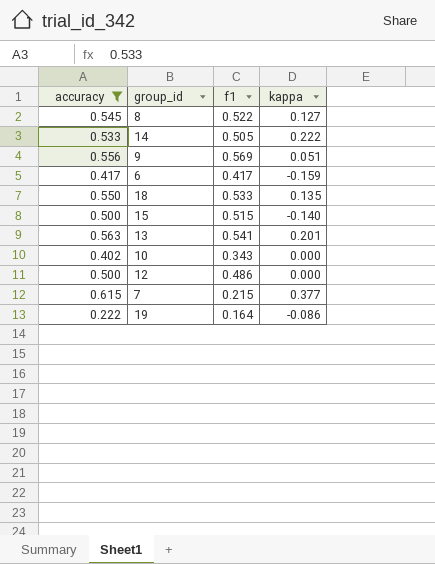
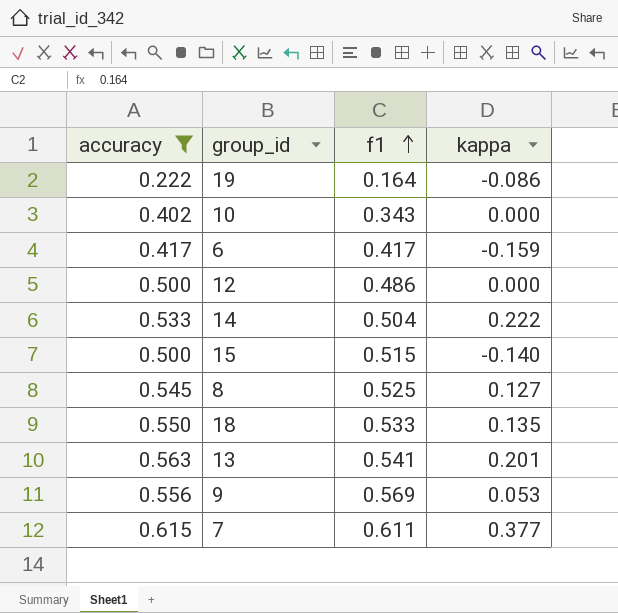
row order: none -> f1 ascending
14 | f1: 0.505 -> 0.504
8 | f1: 0.522 -> 0.525
9 | kappa: 0.051 -> 0.053
7 | f1: 0.215 -> 0.611

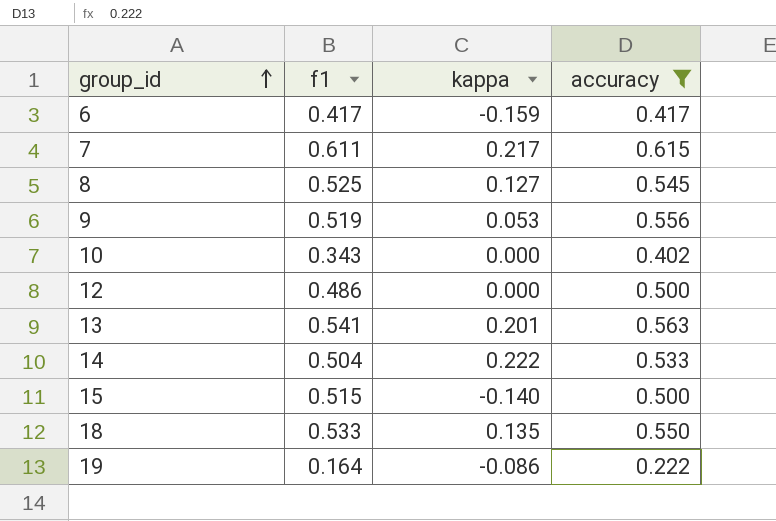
row order: f1 ascending -> group_id ascending
column accuracy | position: 1 -> 4
7 | kappa: 0.377 -> 0.217
9 | f1: 0.569 -> 0.519

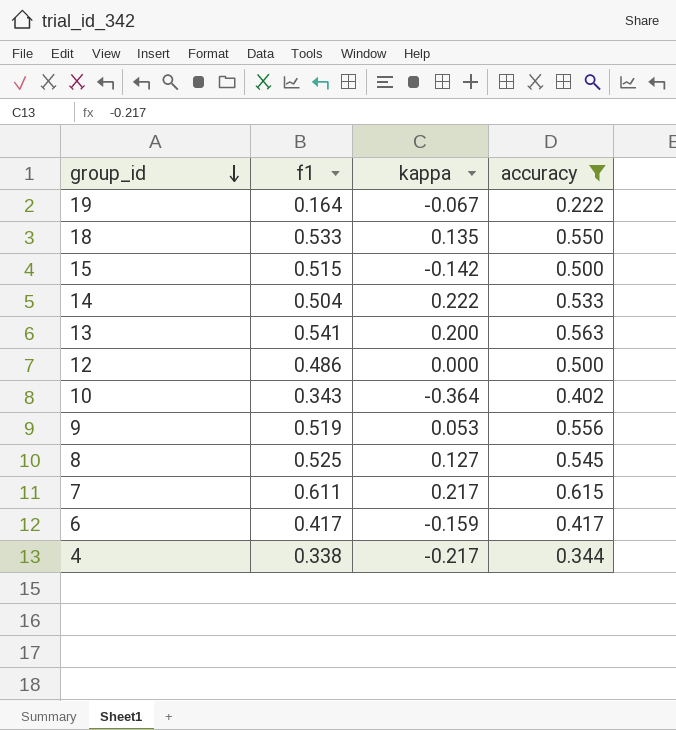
row order: group_id ascending -> group_id descending
19 | kappa: -0.086 -> -0.067
15 | kappa: -0.140 -> -0.142
13 | kappa: 0.201 -> 0.200
10 | kappa: 0.000 -> -0.364
row 4: none -> 0.338 | -0.217 | 0.344

